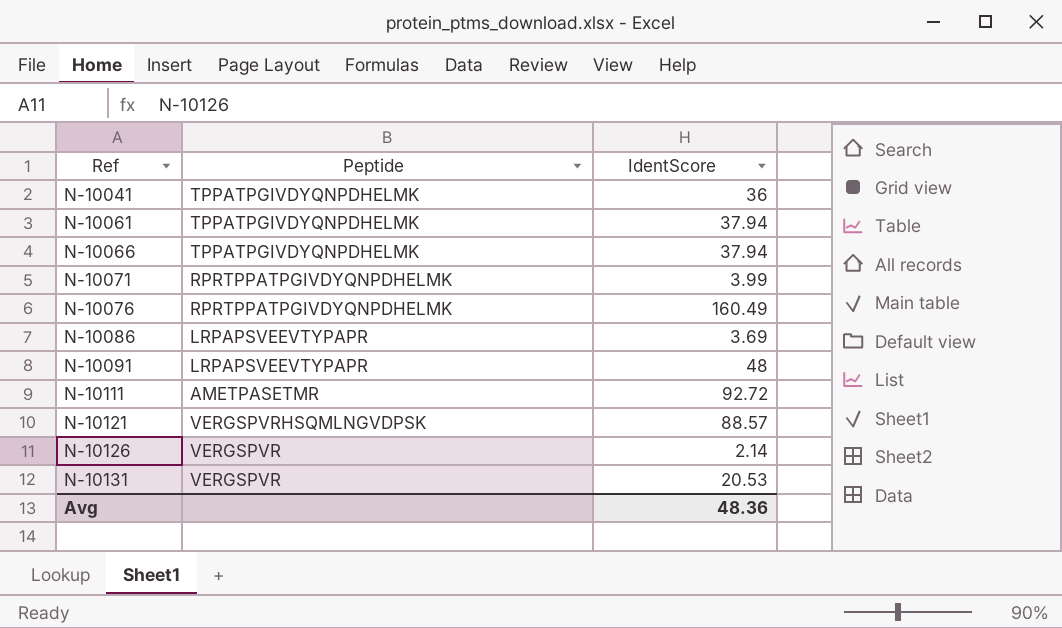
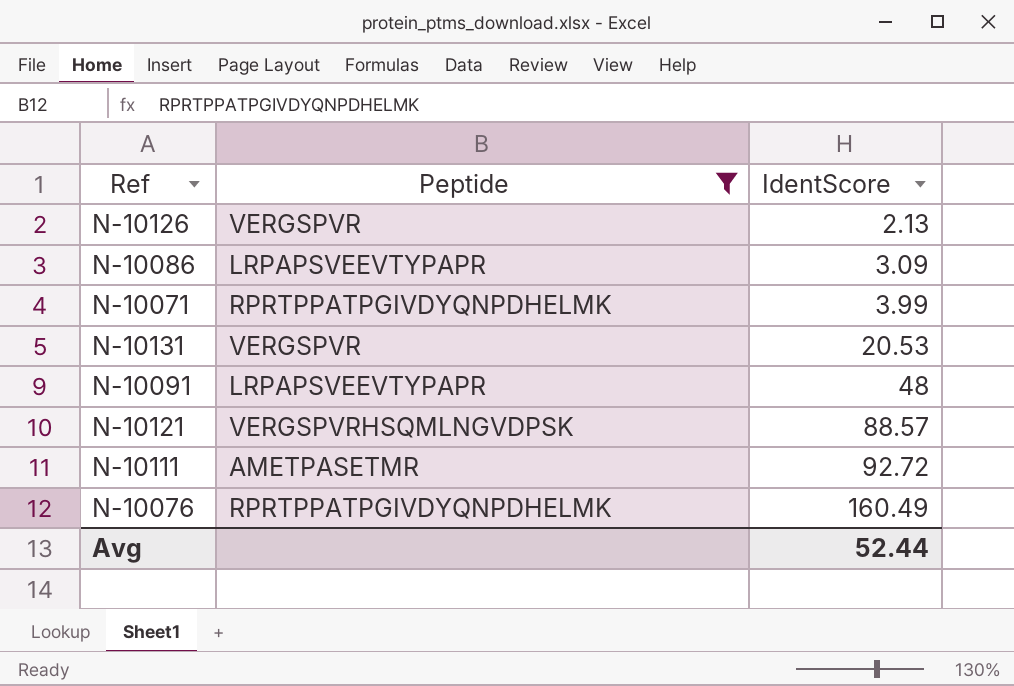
filter: none -> Peptide != TPPATPGIVDYQNPDHELMK
row order: Ref ascending -> IdentScore ascending
N-10126 | IdentScore: 2.14 -> 2.13
N-10086 | IdentScore: 3.69 -> 3.09
Avg | IdentScore: 48.36 -> 52.44

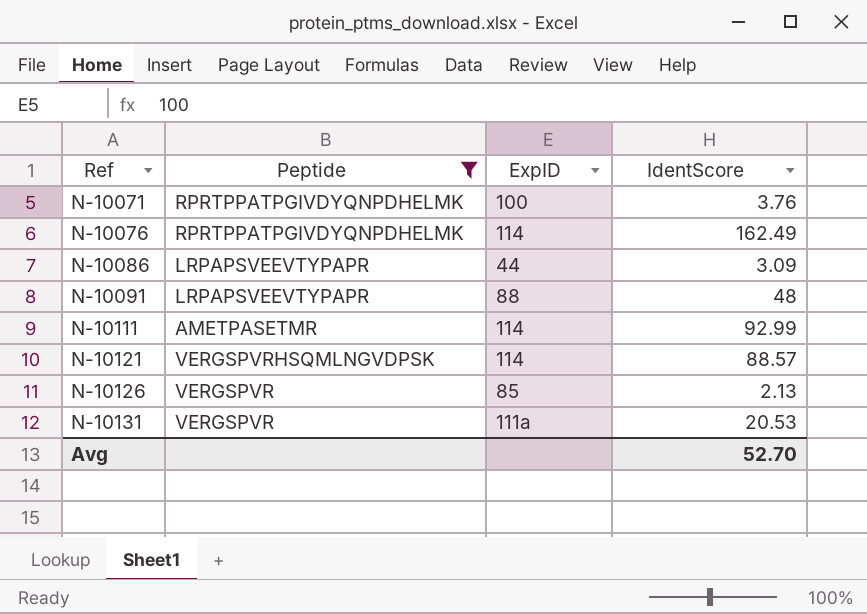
row order: IdentScore ascending -> Ref ascending
column ExpID | position: none -> 3
N-10071 | IdentScore: 3.99 -> 3.76
N-10076 | IdentScore: 160.49 -> 162.49
N-10111 | IdentScore: 92.72 -> 92.99
Avg | IdentScore: 52.44 -> 52.70

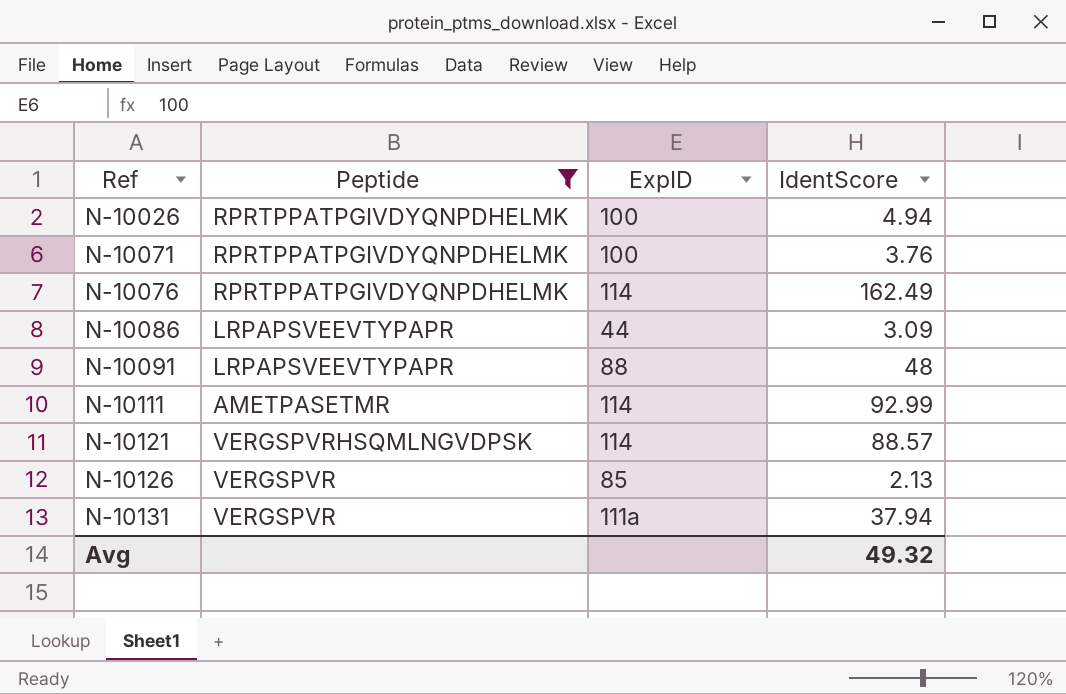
row N-10026: none -> RPRTPPATPGIVDYQNPDHELMK | 100 | 4.94
N-10131 | IdentScore: 20.53 -> 37.94
Avg | IdentScore: 52.70 -> 49.32

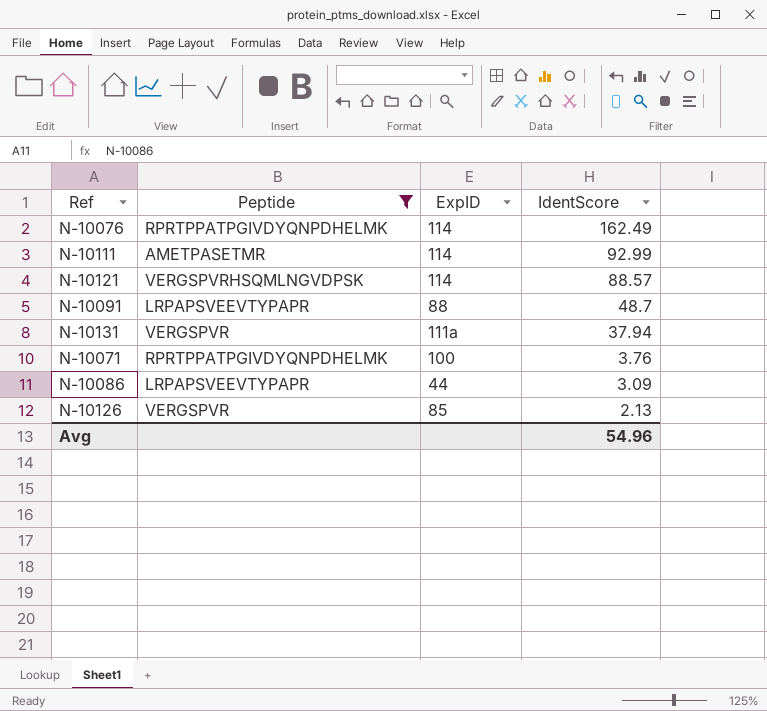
row order: Ref ascending -> IdentScore descending
row N-10026: RPRTPPATPGIVDYQNPDHELMK | 100 | 4.94 -> none
N-10091 | IdentScore: 48 -> 48.7
Avg | IdentScore: 49.32 -> 54.96

